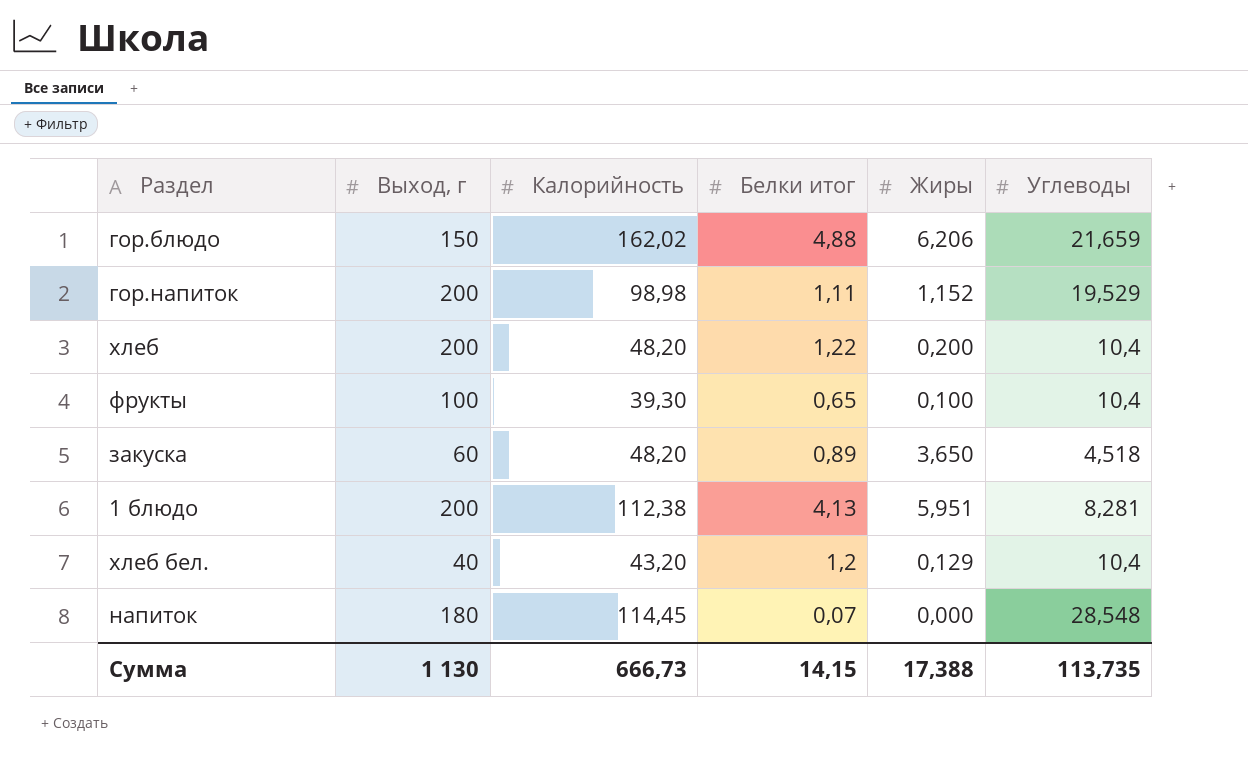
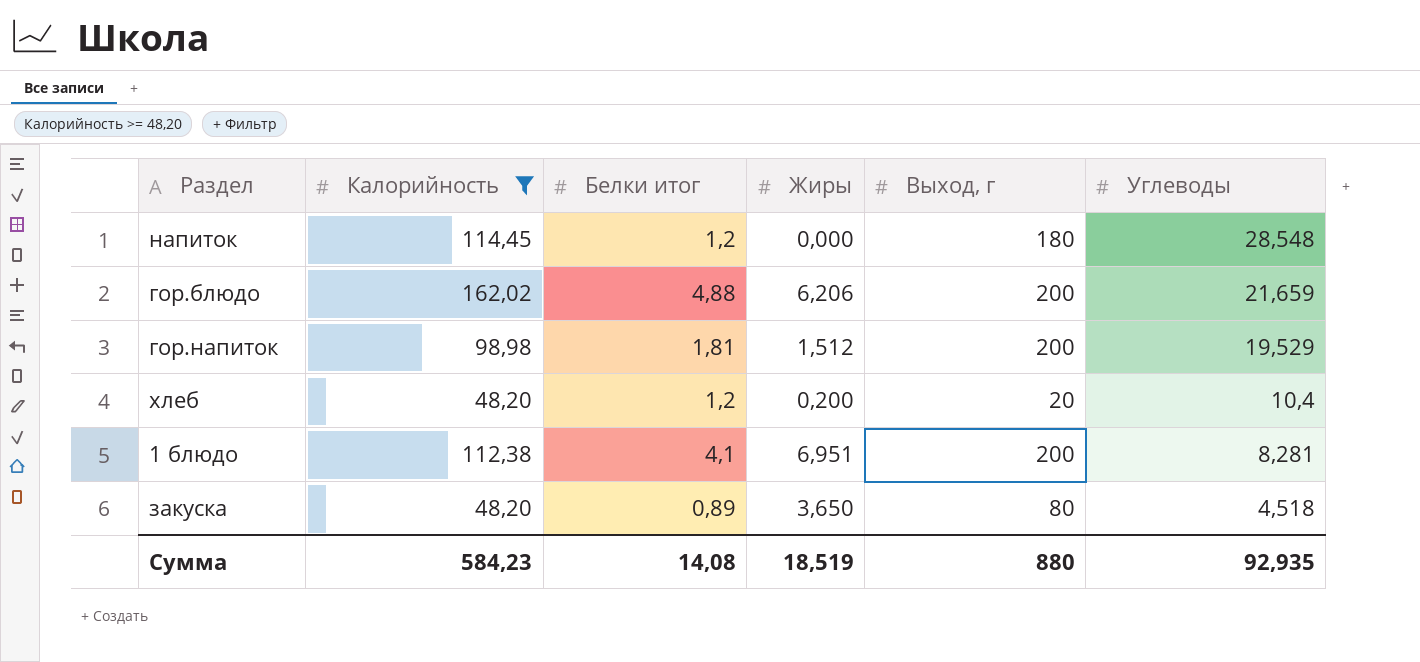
filter: none -> Калорийность >= 48,20
row order: none -> Углеводы descending
column Выход, г | position: 2 -> 5
напиток | Белки итог: 0,07 -> 1,2
гор.блюдо | Выход, г: 150 -> 200
гор.напиток | Белки итог: 1,11 -> 1,81
гор.напиток | Жиры: 1,152 -> 1,512
хлеб | Белки итог: 1,22 -> 1,2
хлеб | Выход, г: 200 -> 20
1 блюдо | Белки итог: 4,13 -> 4,1
1 блюдо | Жиры: 5,951 -> 6,951
закуска | Выход, г: 60 -> 80
Сумма | Калорийность: 666,73 -> 584,23
Сумма | Белки итог: 14,15 -> 14,08
Сумма | Жиры: 17,388 -> 18,519
Сумма | Выход, г: 1 130 -> 880
Сумма | Углеводы: 113,735 -> 92,935

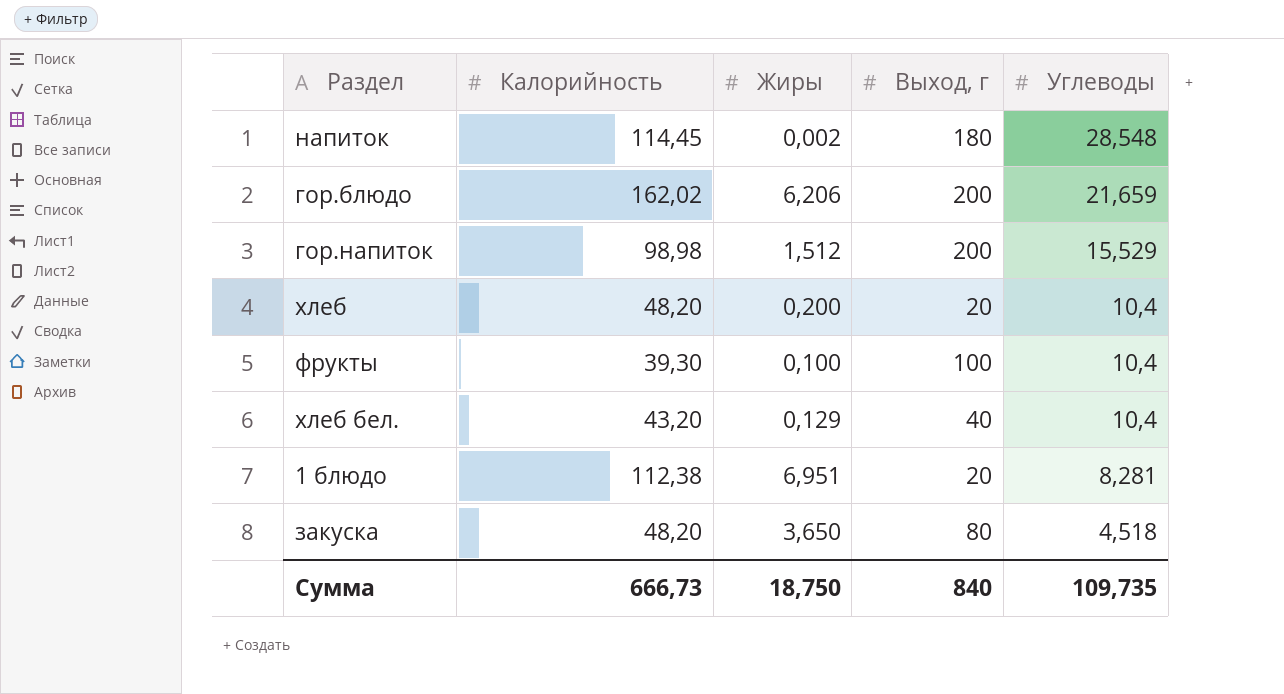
filter: Калорийность >= 48,20 -> none
column Белки итог | position: 3 -> none
напиток | Жиры: 0,000 -> 0,002
гор.напиток | Углеводы: 19,529 -> 15,529
1 блюдо | Выход, г: 200 -> 20
Сумма | Калорийность: 584,23 -> 666,73
Сумма | Жиры: 18,519 -> 18,750
Сумма | Выход, г: 880 -> 840
Сумма | Углеводы: 92,935 -> 109,735

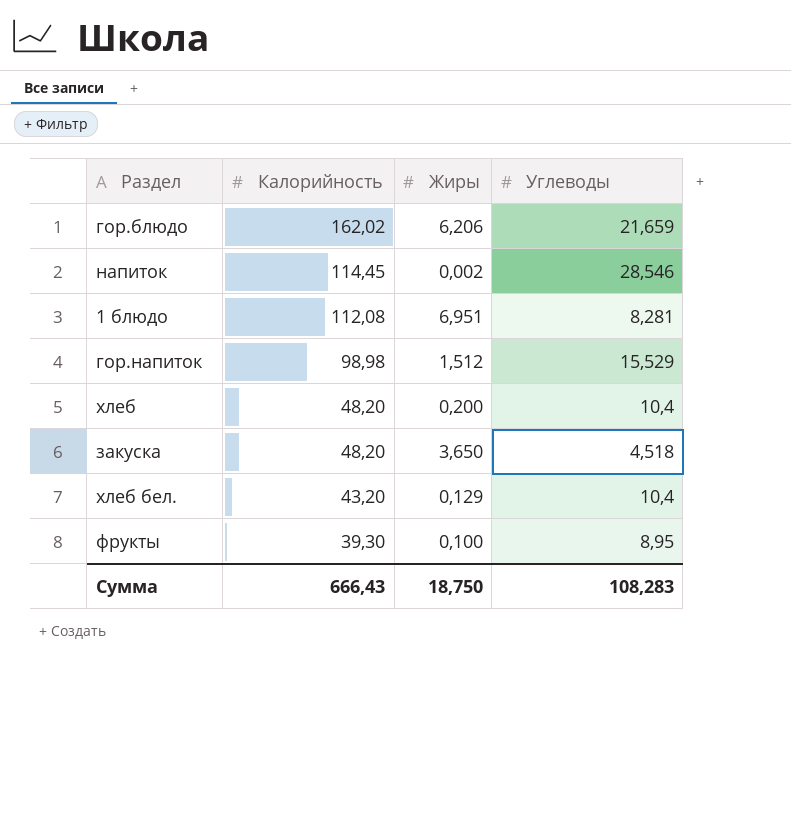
row order: Углеводы descending -> Калорийность descending
column Выход, г | position: 4 -> none
напиток | Углеводы: 28,548 -> 28,546
1 блюдо | Калорийность: 112,38 -> 112,08
фрукты | Углеводы: 10,4 -> 8,95
Сумма | Калорийность: 666,73 -> 666,43
Сумма | Углеводы: 109,735 -> 108,283

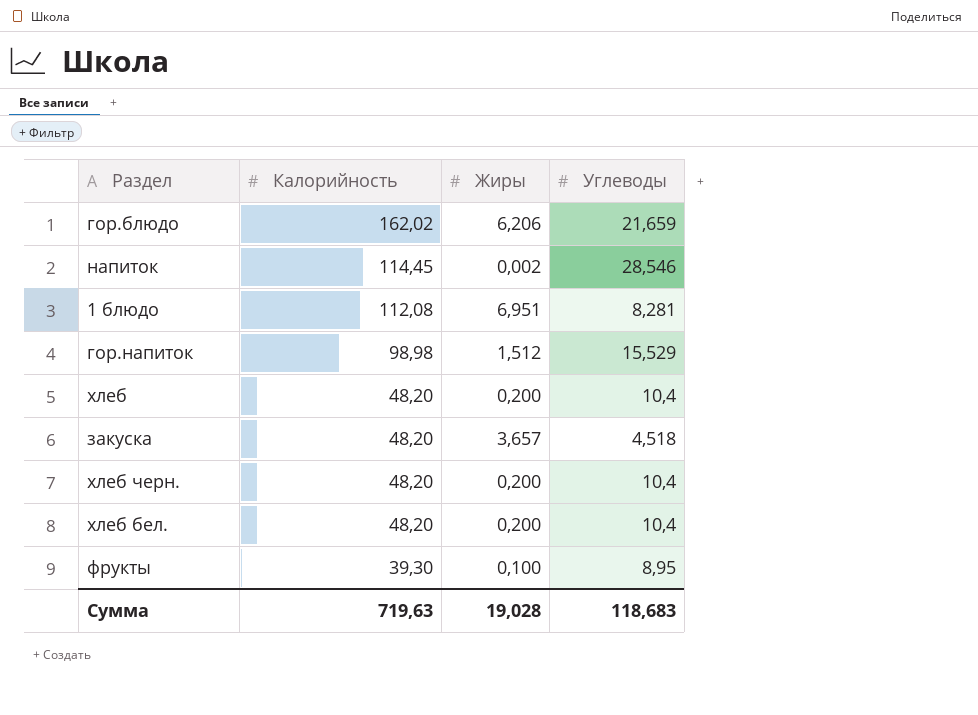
закуска | Жиры: 3,650 -> 3,657
row хлеб черн.: none -> 48,20 | 0,200 | 10,4
хлеб бел. | Калорийность: 43,20 -> 48,20
хлеб бел. | Жиры: 0,129 -> 0,200
Сумма | Калорийность: 666,43 -> 719,63
Сумма | Жиры: 18,750 -> 19,028
Сумма | Углеводы: 108,283 -> 118,683

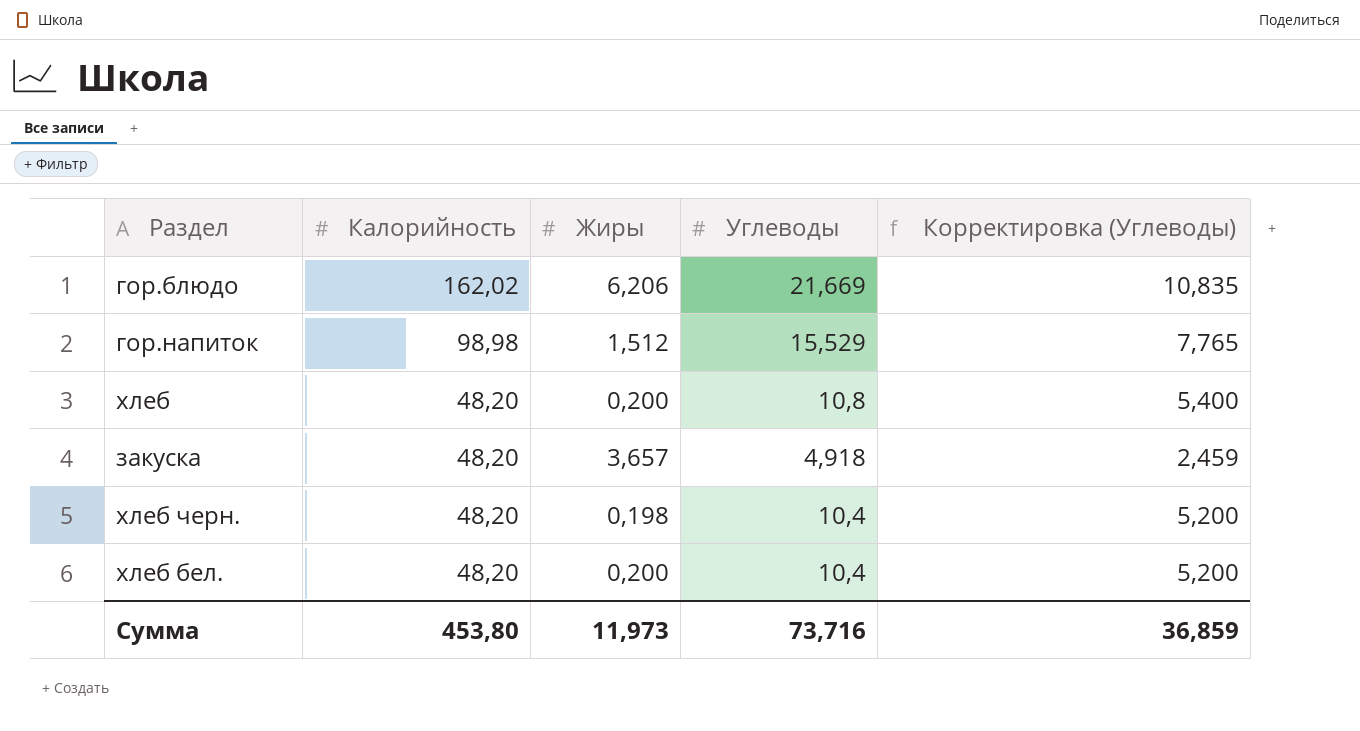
column Корректировка (Углеводы) | formula: none -> [Углеводы] * 0,5
row напиток: 114,45 | 0,002 | 28,546 -> none
row 1 блюдо: 112,08 | 6,951 | 8,281 -> none
row фрукты: 39,30 | 0,100 | 8,95 -> none
гор.блюдо | Углеводы: 21,659 -> 21,669
хлеб | Углеводы: 10,4 -> 10,8
закуска | Углеводы: 4,518 -> 4,918
хлеб черн. | Жиры: 0,200 -> 0,198
Сумма | Калорийность: 719,63 -> 453,80
Сумма | Жиры: 19,028 -> 11,973
Сумма | Углеводы: 118,683 -> 73,716

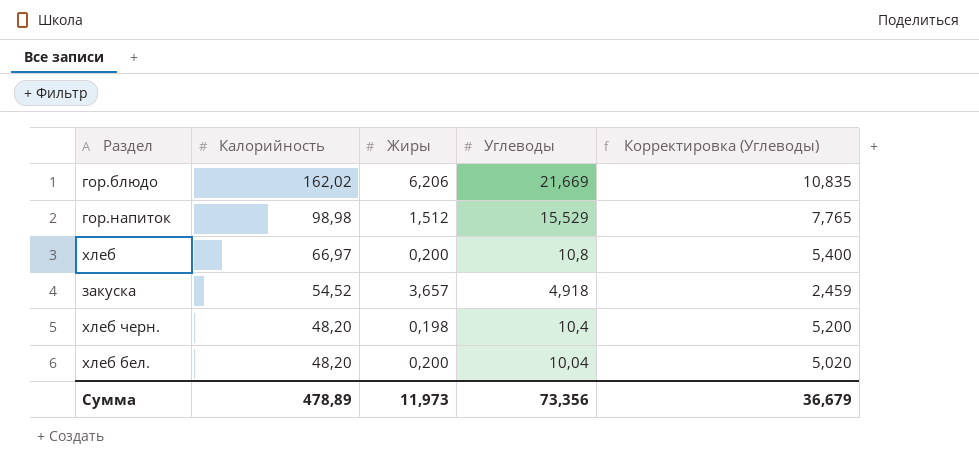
хлеб | Калорийность: 48,20 -> 66,97
закуска | Калорийность: 48,20 -> 54,52
хлеб бел. | Углеводы: 10,4 -> 10,04
хлеб бел. | Корректировка (Углеводы): 5,200 -> 5,020
Сумма | Калорийность: 453,80 -> 478,89
Сумма | Углеводы: 73,716 -> 73,356
Сумма | Корректировка (Углеводы): 36,859 -> 36,679

